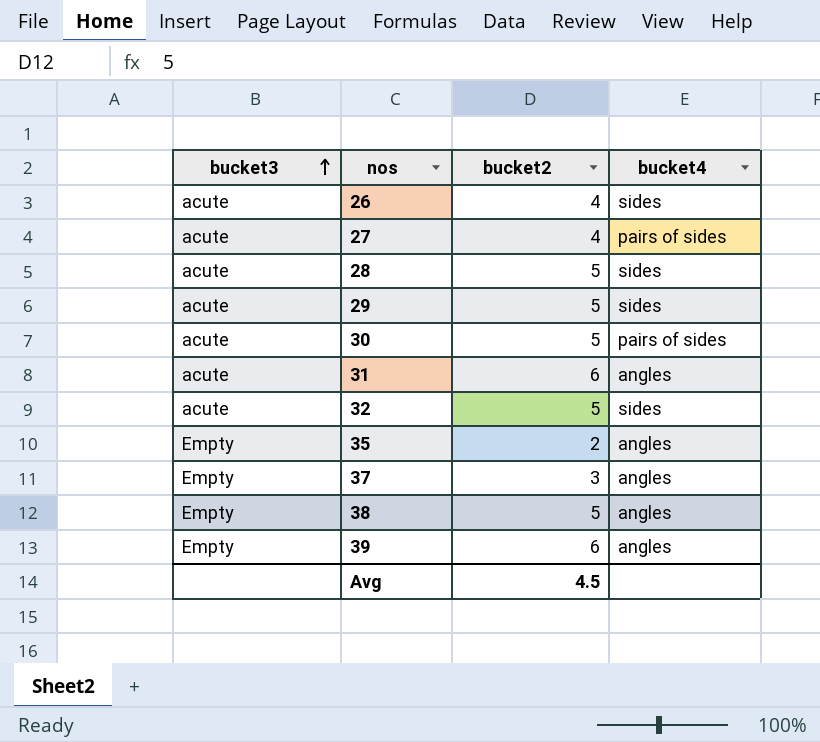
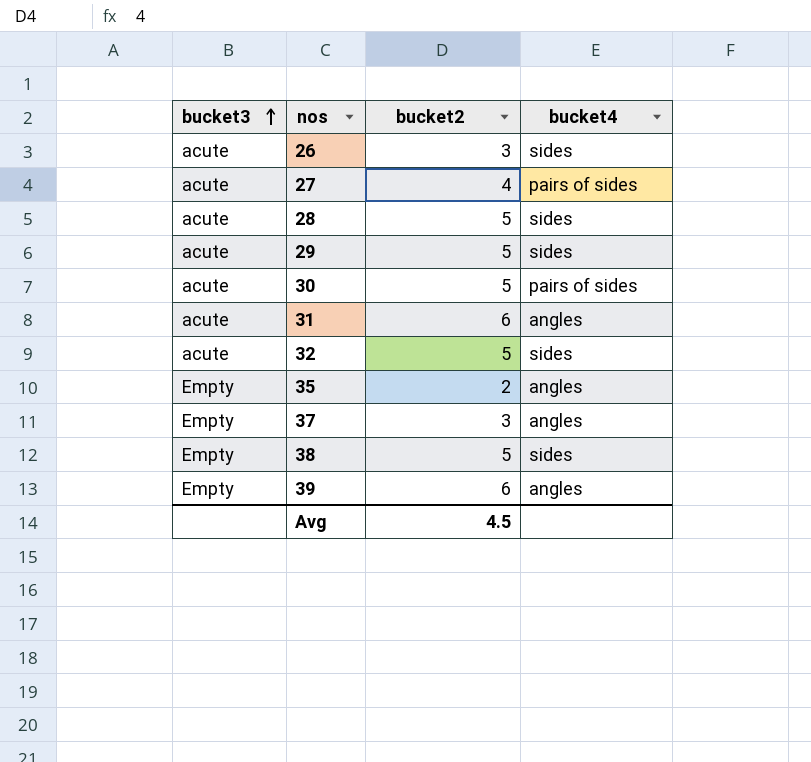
26 | bucket2: 4 -> 3
38 | bucket4: angles -> sides

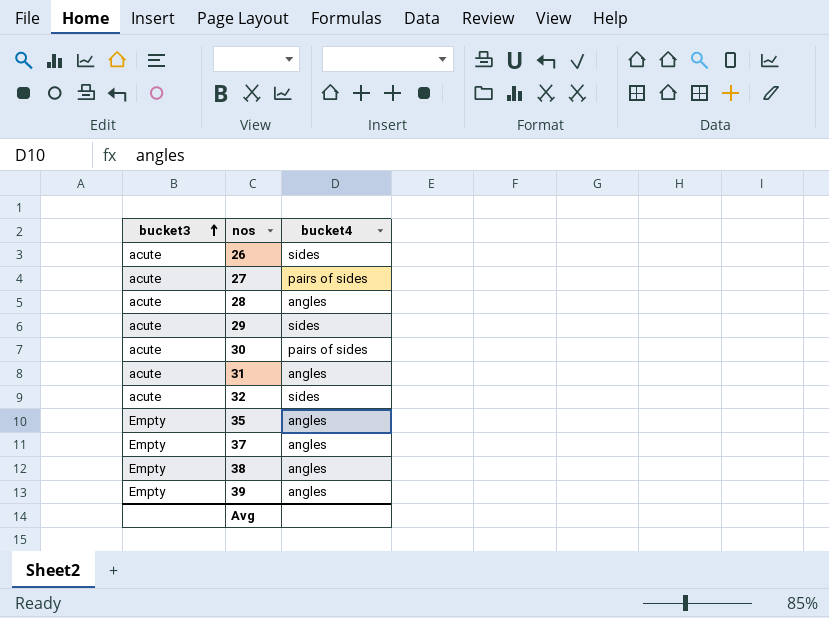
column bucket2 | position: 3 -> none
28 | bucket4: sides -> angles
38 | bucket4: sides -> angles

